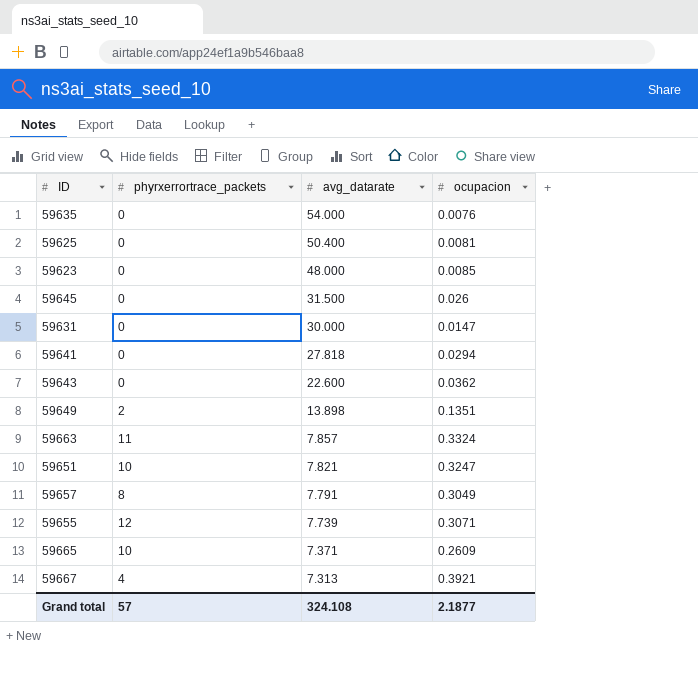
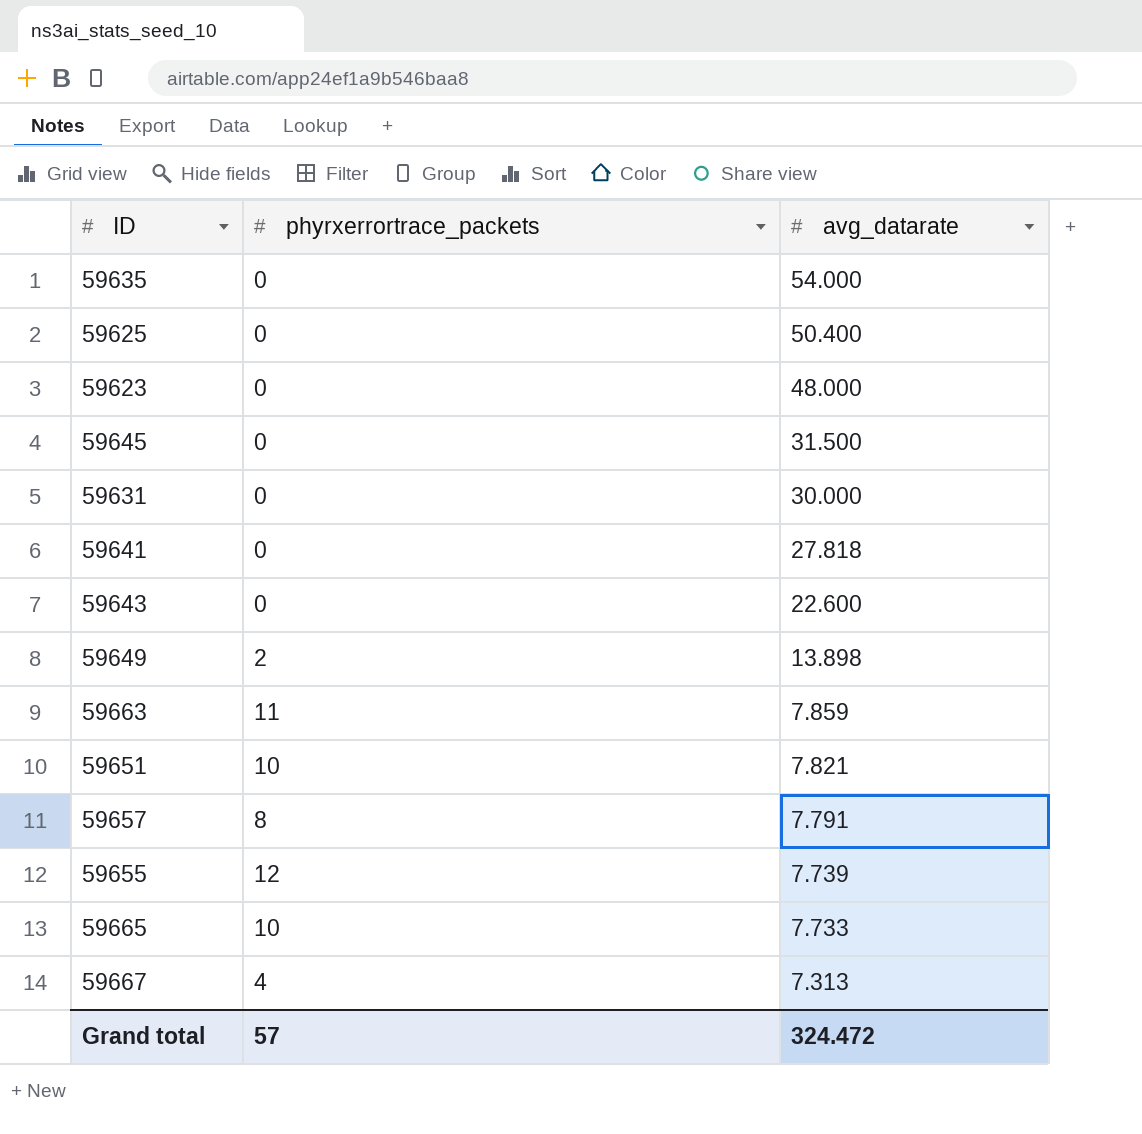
column ocupacion | position: 4 -> none
59663 | avg_datarate: 7.857 -> 7.859
59665 | avg_datarate: 7.371 -> 7.733
Grand total | avg_datarate: 324.108 -> 324.472

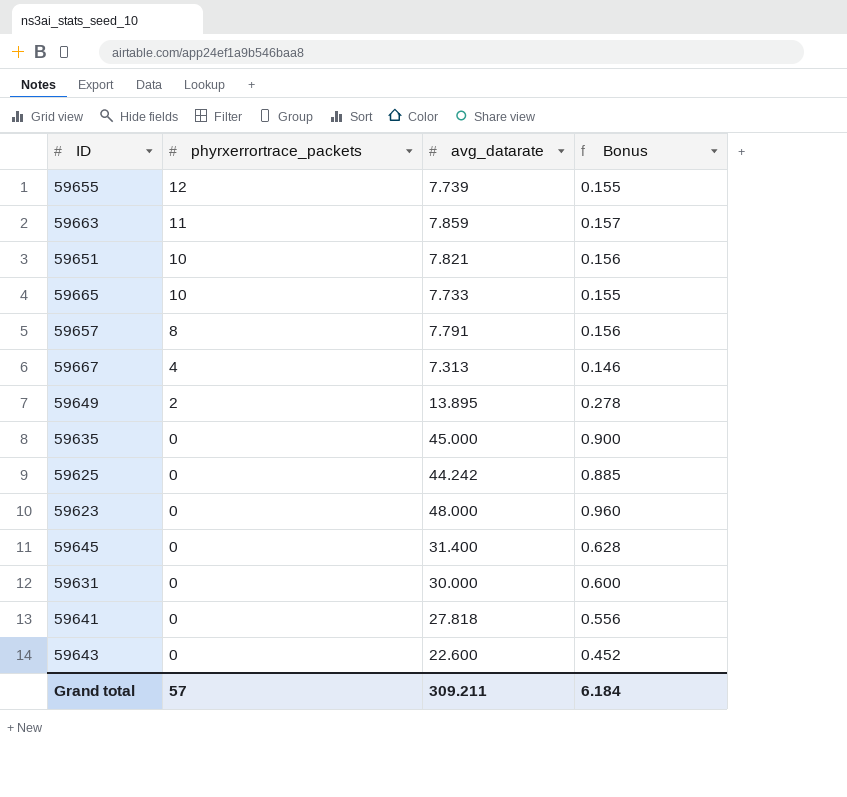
row order: avg_datarate descending -> phyrxerrortrace_packets descending
column Bonus | formula: none -> [avg_datarate] * 0.02
59649 | avg_datarate: 13.898 -> 13.895
59635 | avg_datarate: 54.000 -> 45.000
59625 | avg_datarate: 50.400 -> 44.242
59645 | avg_datarate: 31.500 -> 31.400
Grand total | avg_datarate: 324.472 -> 309.211

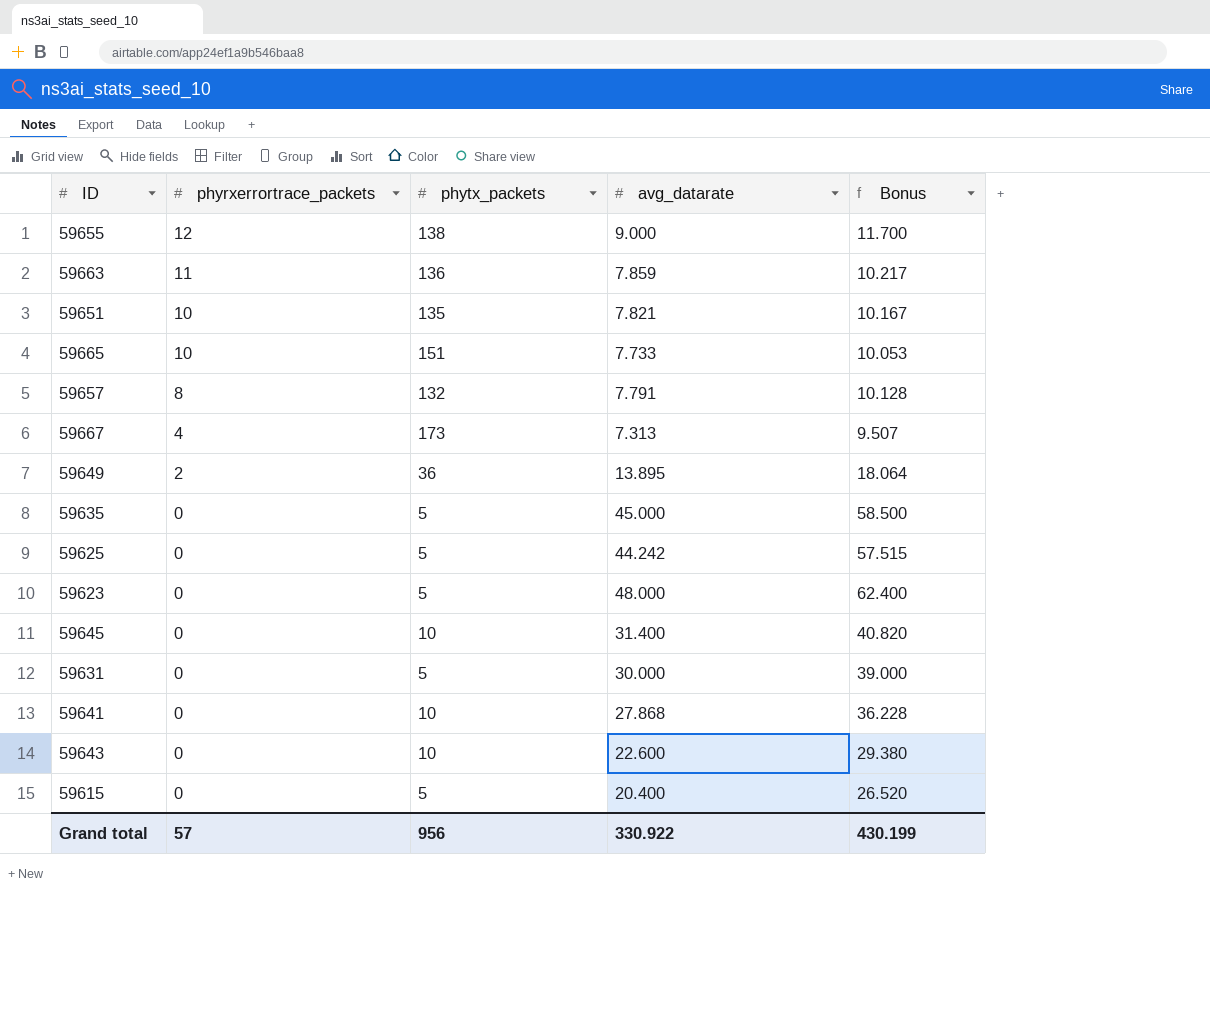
column phytx_packets | position: none -> 3
column Bonus | formula: [avg_datarate] * 0.02 -> [avg_datarate] * 1.3
59655 | avg_datarate: 7.739 -> 9.000
59641 | avg_datarate: 27.818 -> 27.868
row 59615: none -> 0 | 5 | 20.400 | 26.520
Grand total | avg_datarate: 309.211 -> 330.922
Grand total | Bonus: 6.184 -> 430.199

